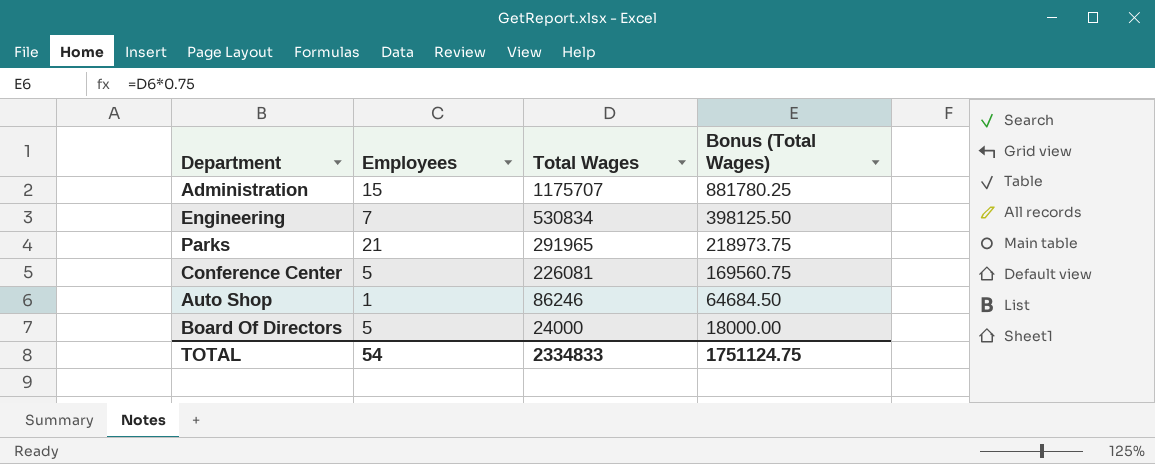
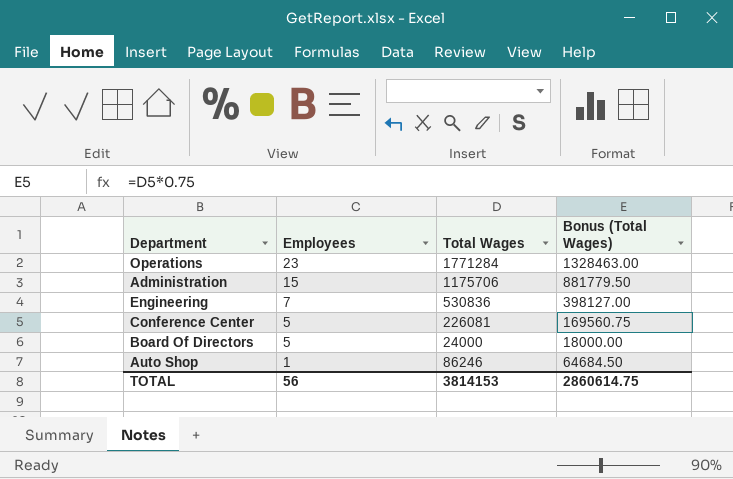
row order: Total Wages descending -> Employees descending
row Parks: 21 | 291965 | 218973.75 -> none
row Operations: none -> 23 | 1771284 | 1328463.00
Administration | Total Wages: 1175707 -> 1175706
Administration | Bonus (Total Wages): 881780.25 -> 881779.50
Engineering | Total Wages: 530834 -> 530836
Engineering | Bonus (Total Wages): 398125.50 -> 398127.00
TOTAL | Employees: 54 -> 56
TOTAL | Total Wages: 2334833 -> 3814153
TOTAL | Bonus (Total Wages): 1751124.75 -> 2860614.75

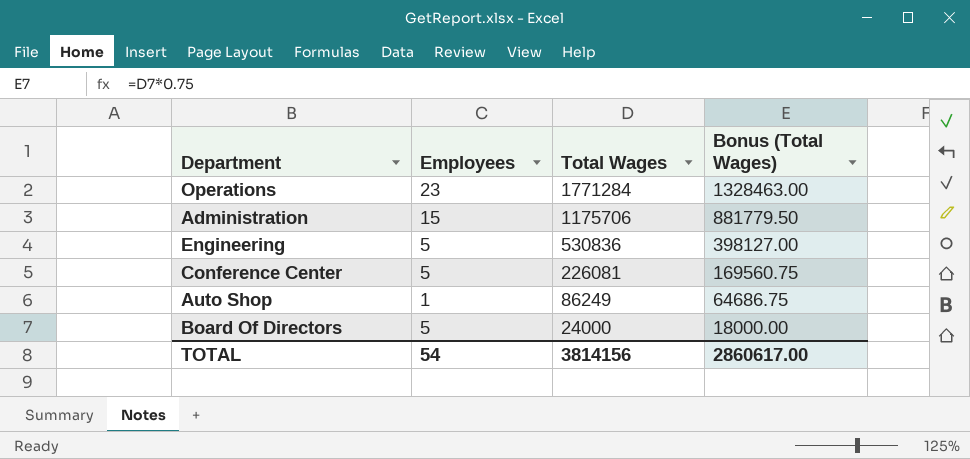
row order: Employees descending -> Total Wages descending
Engineering | Employees: 7 -> 5
Auto Shop | Total Wages: 86246 -> 86249
Auto Shop | Bonus (Total Wages): 64684.50 -> 64686.75
TOTAL | Employees: 56 -> 54
TOTAL | Total Wages: 3814153 -> 3814156
TOTAL | Bonus (Total Wages): 2860614.75 -> 2860617.00

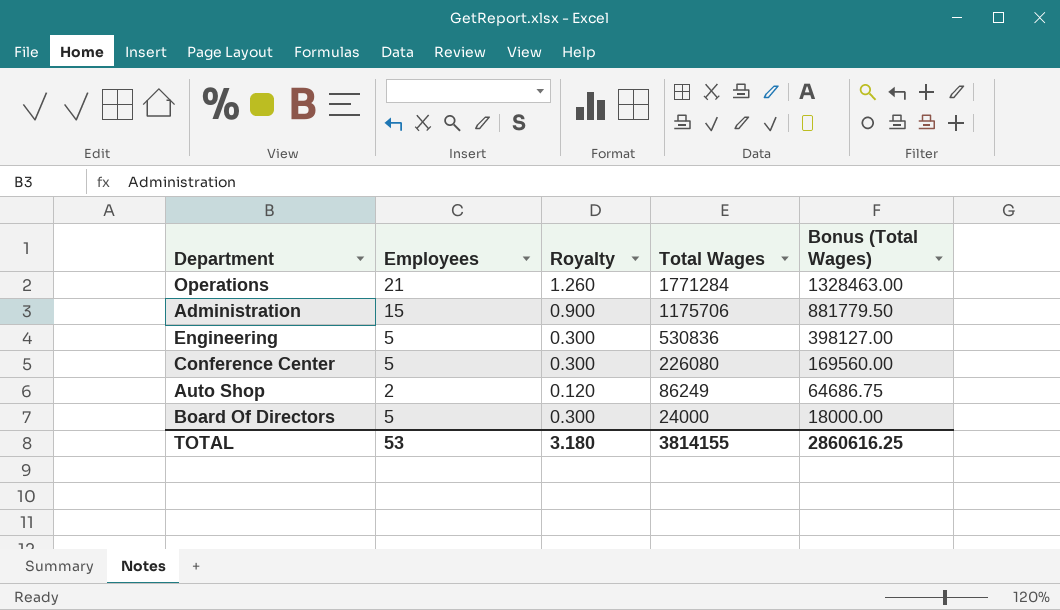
column Royalty | formula: none -> [Employees] * 0.06
Operations | Employees: 23 -> 21
Conference Center | Total Wages: 226081 -> 226080
Conference Center | Bonus (Total Wages): 169560.75 -> 169560.00
Auto Shop | Employees: 1 -> 2
TOTAL | Employees: 54 -> 53
TOTAL | Total Wages: 3814156 -> 3814155
TOTAL | Bonus (Total Wages): 2860617.00 -> 2860616.25

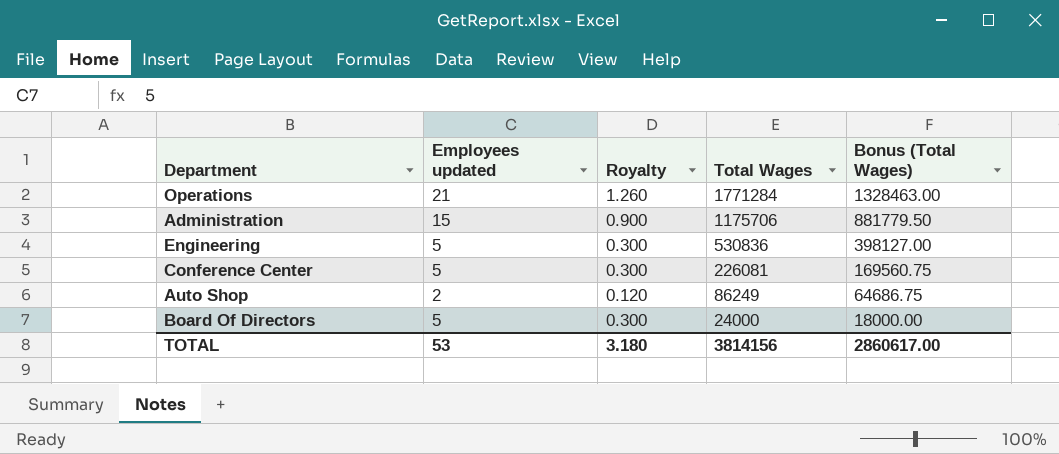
column name: Employees -> Employees updated
Conference Center | Total Wages: 226080 -> 226081
Conference Center | Bonus (Total Wages): 169560.00 -> 169560.75
TOTAL | Total Wages: 3814155 -> 3814156
TOTAL | Bonus (Total Wages): 2860616.25 -> 2860617.00

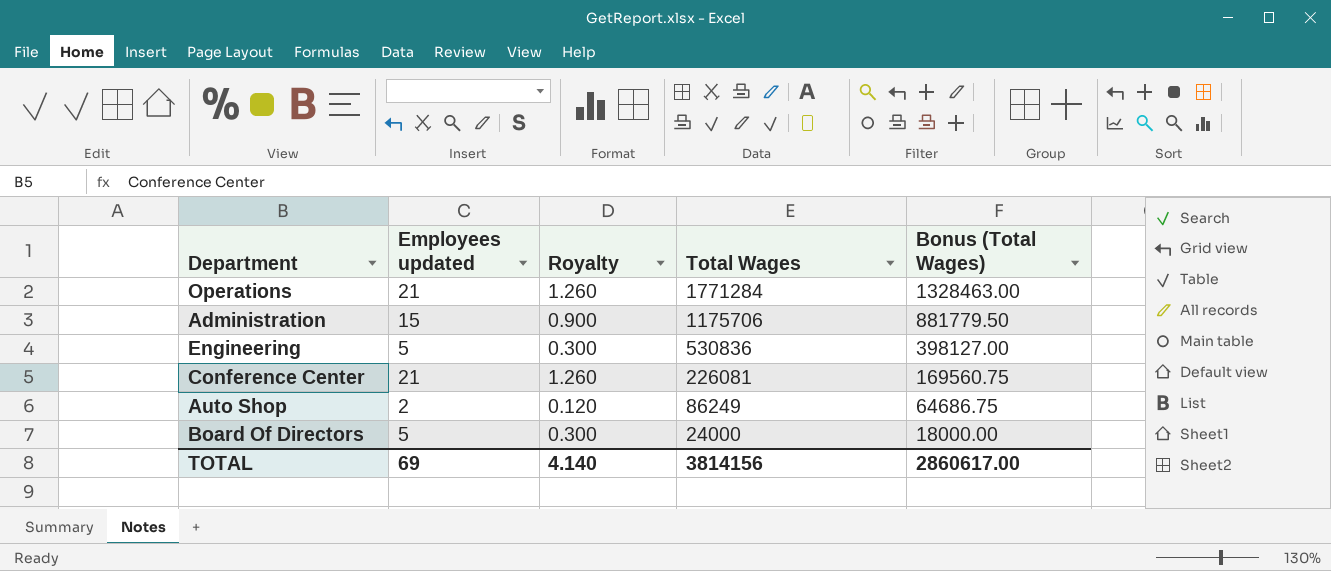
Conference Center | Employees updated: 5 -> 21
Conference Center | Royalty: 0.300 -> 1.260
TOTAL | Employees updated: 53 -> 69
TOTAL | Royalty: 3.180 -> 4.140

